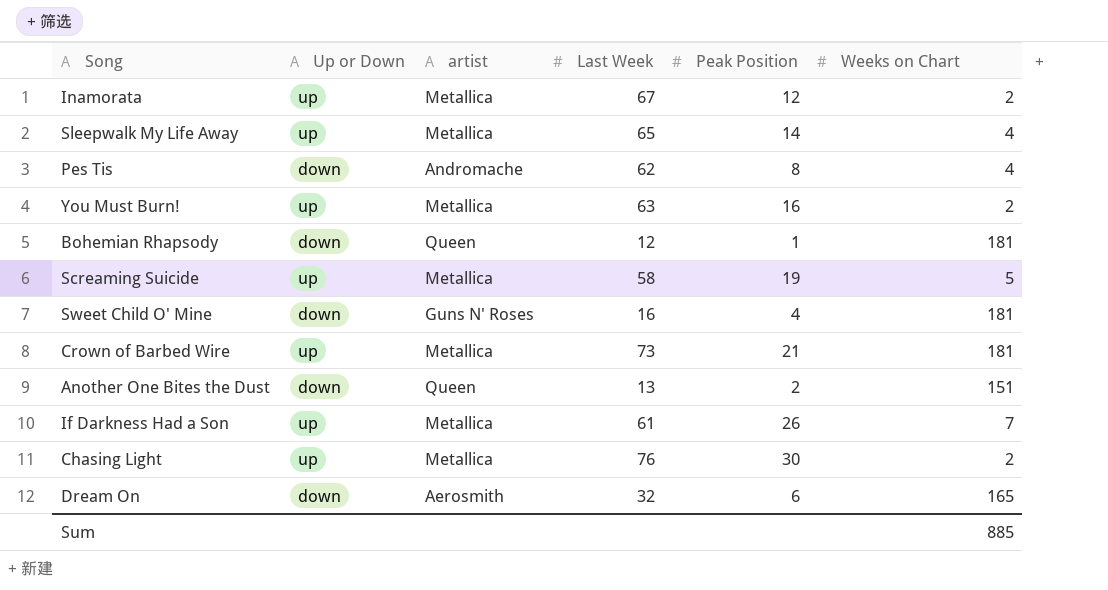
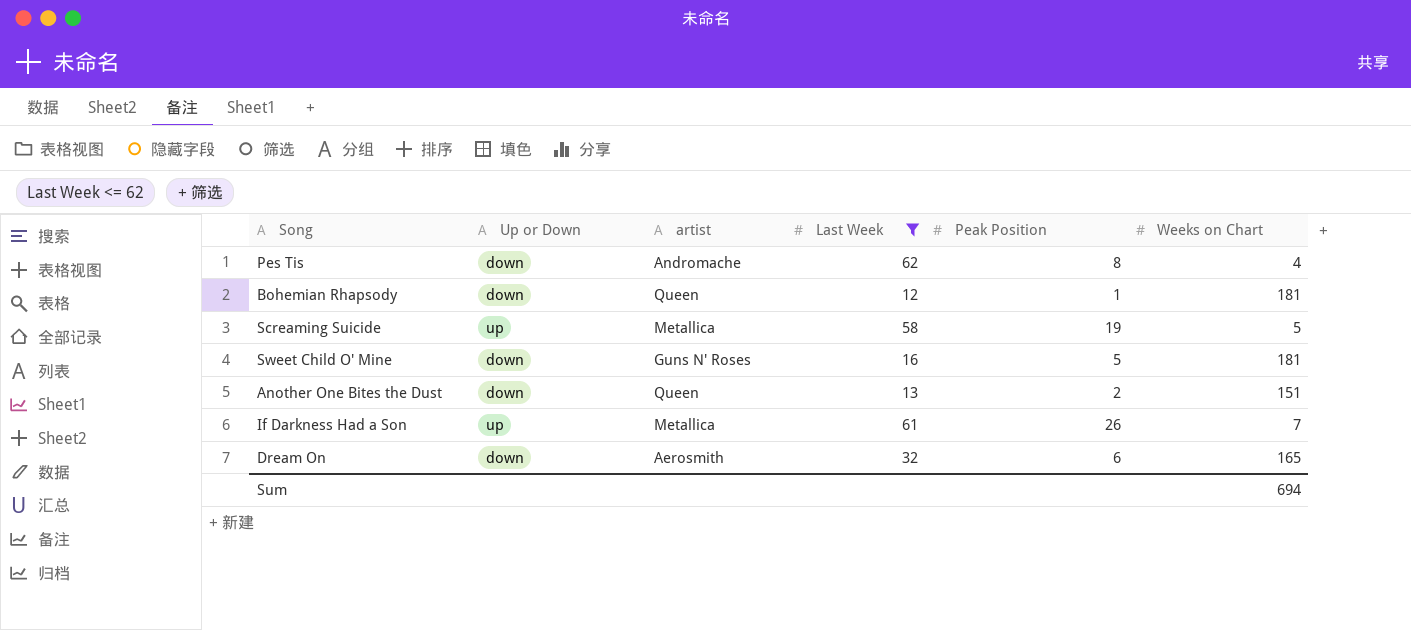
filter: none -> Last Week <= 62
Sweet Child O' Mine | Peak Position: 4 -> 5
Sum | Weeks on Chart: 885 -> 694

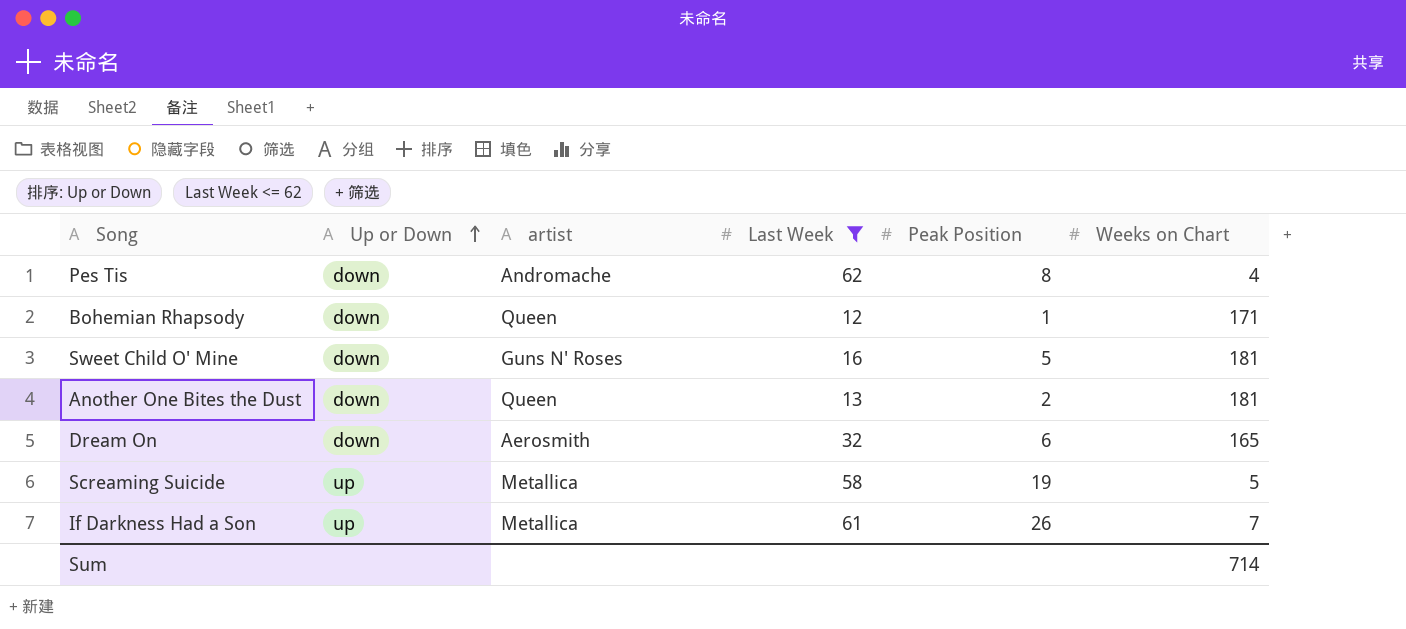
row order: none -> Up or Down ascending
Bohemian Rhapsody | Weeks on Chart: 181 -> 171
Another One Bites the Dust | Weeks on Chart: 151 -> 181
Sum | Weeks on Chart: 694 -> 714

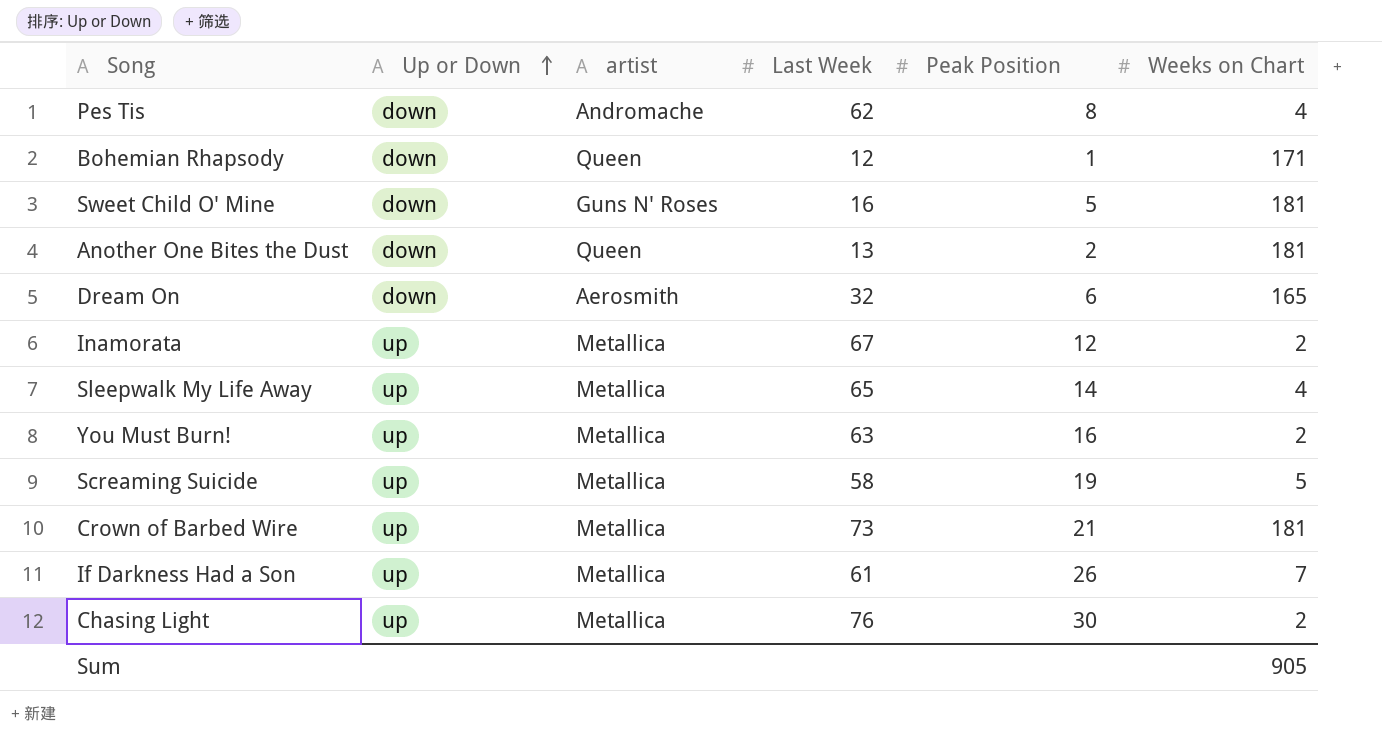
filter: Last Week <= 62 -> none
Sum | Weeks on Chart: 714 -> 905

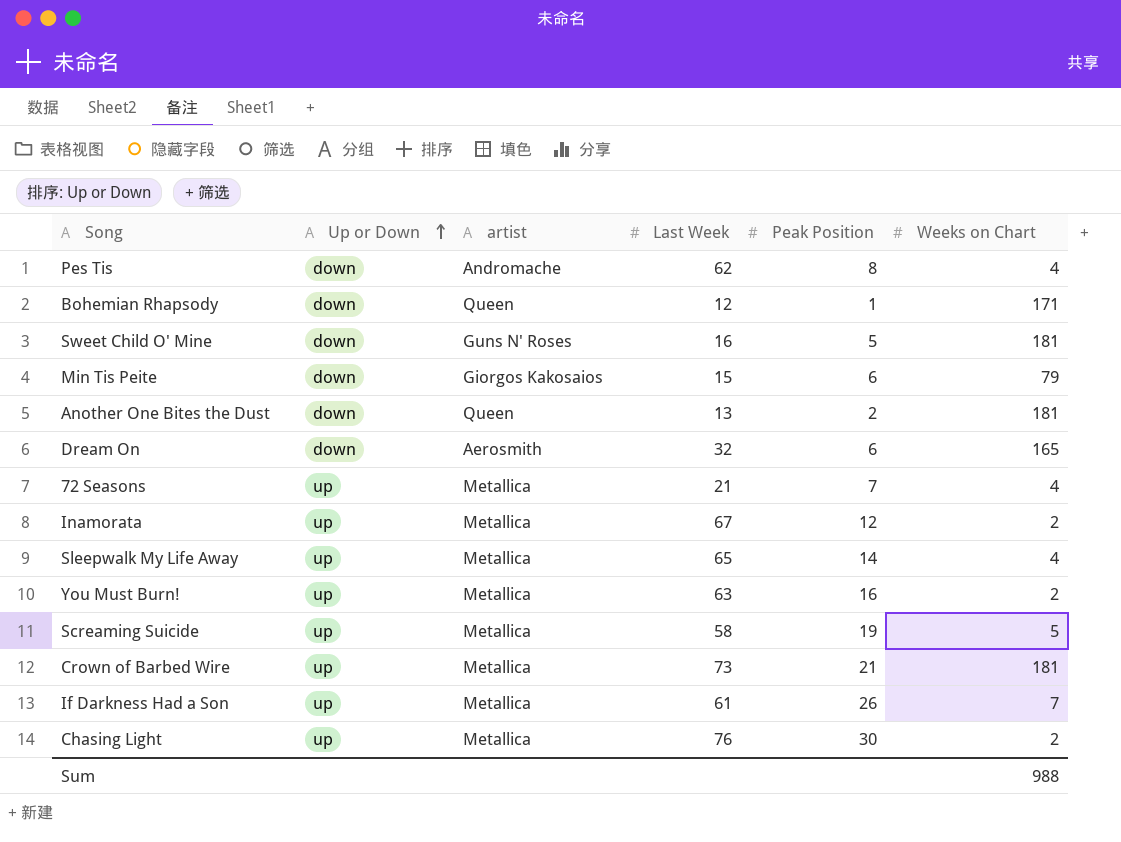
row Min Tis Peite: none -> down | Giorgos Kakosaios | 15 | 6 | 79
row 72 Seasons: none -> up | Metallica | 21 | 7 | 4
Sum | Weeks on Chart: 905 -> 988

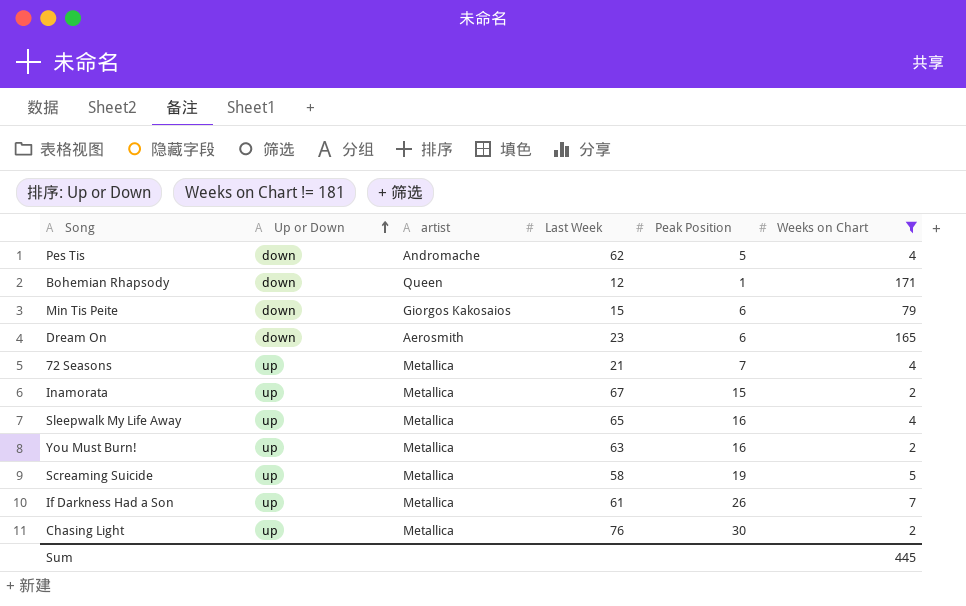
filter: none -> Weeks on Chart != 181
Pes Tis | Peak Position: 8 -> 5
Dream On | Last Week: 32 -> 23
Inamorata | Peak Position: 12 -> 15
Sleepwalk My Life Away | Peak Position: 14 -> 16
Sum | Weeks on Chart: 988 -> 445

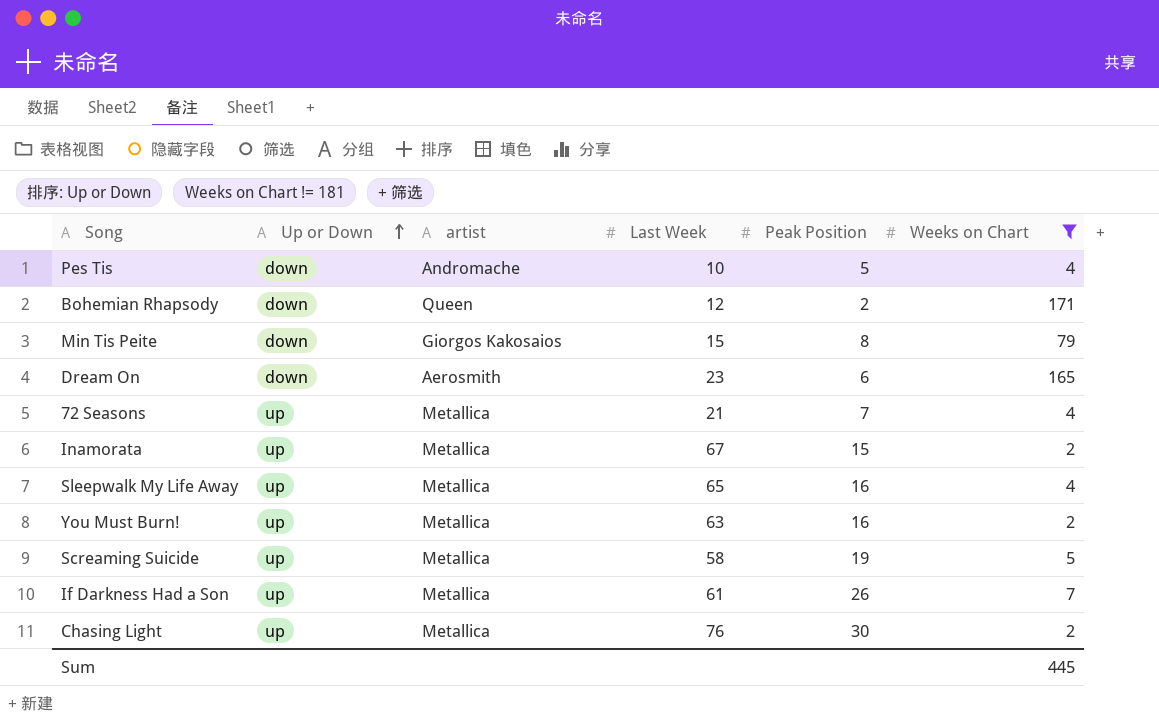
Pes Tis | Last Week: 62 -> 10
Bohemian Rhapsody | Peak Position: 1 -> 2
Min Tis Peite | Peak Position: 6 -> 8

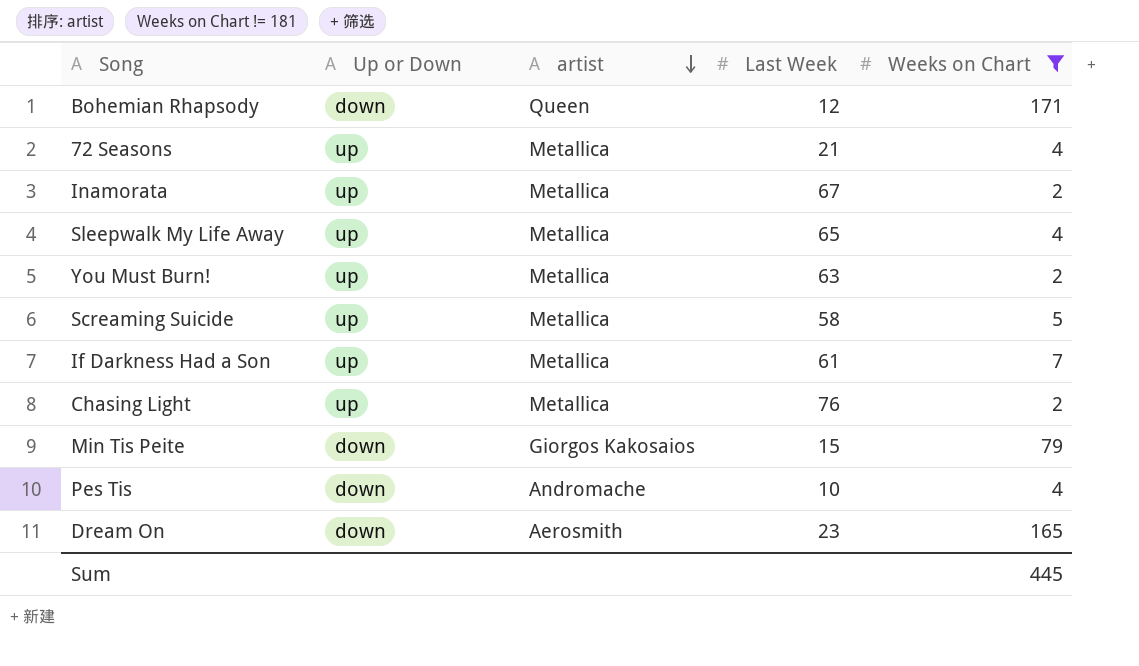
row order: Up or Down ascending -> artist descending
column Peak Position | position: 5 -> none

